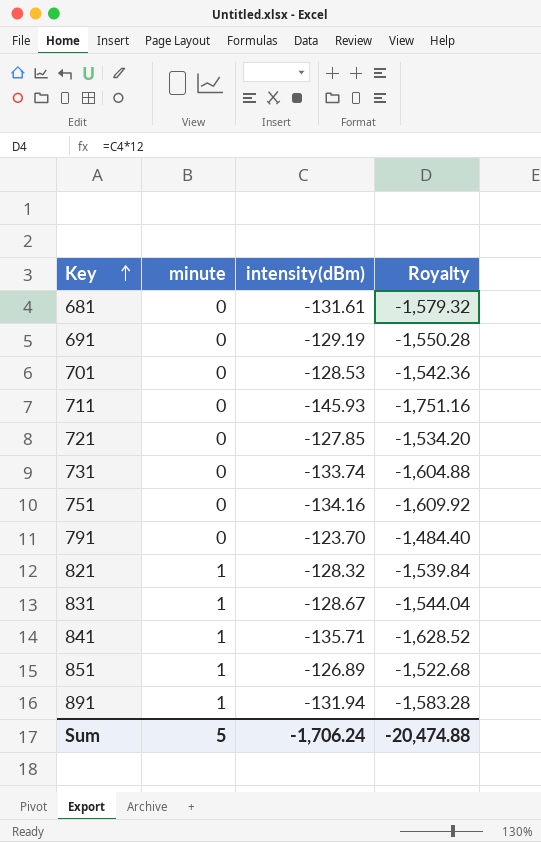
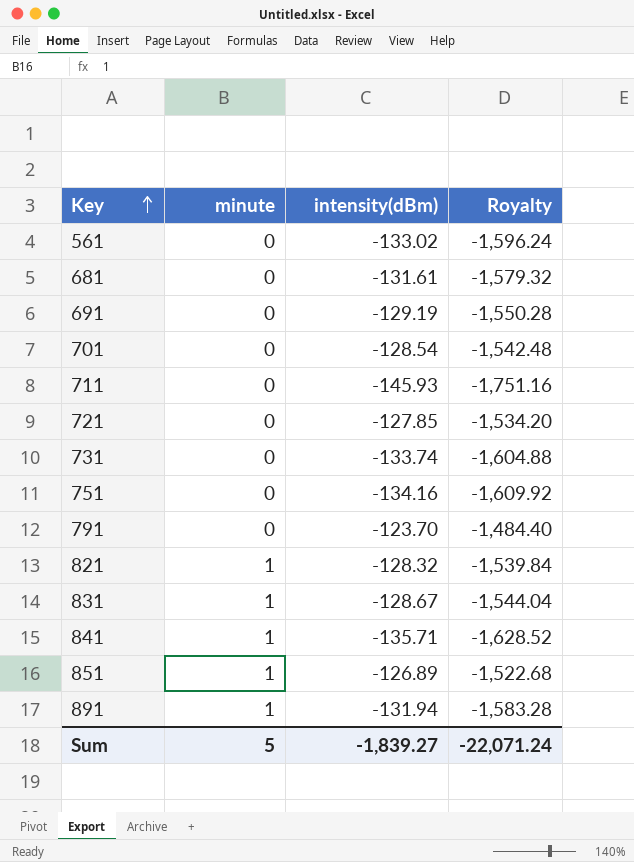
row 561: none -> 0 | -133.02 | -1,596.24
701 | intensity(dBm): -128.53 -> -128.54
701 | Royalty: -1,542.36 -> -1,542.48
Sum | intensity(dBm): -1,706.24 -> -1,839.27
Sum | Royalty: -20,474.88 -> -22,071.24

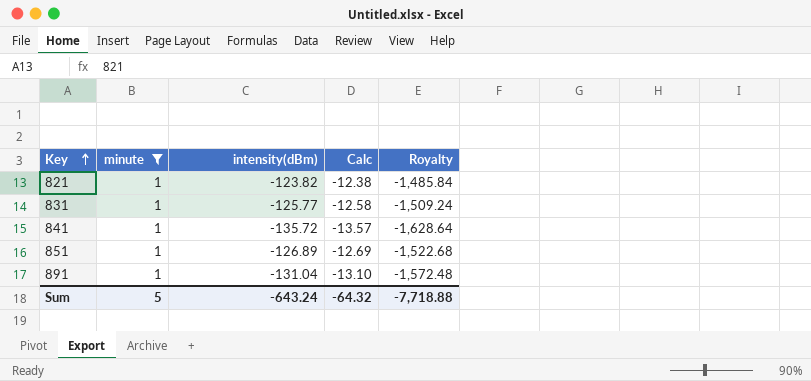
filter: none -> minute = 1
column Calc | formula: none -> [intensity(dBm)] * 0.1
821 | intensity(dBm): -128.32 -> -123.82
821 | Royalty: -1,539.84 -> -1,485.84
831 | intensity(dBm): -128.67 -> -125.77
831 | Royalty: -1,544.04 -> -1,509.24
841 | intensity(dBm): -135.71 -> -135.72
841 | Royalty: -1,628.52 -> -1,628.64
891 | intensity(dBm): -131.94 -> -131.04
891 | Royalty: -1,583.28 -> -1,572.48
Sum | intensity(dBm): -1,839.27 -> -643.24
Sum | Royalty: -22,071.24 -> -7,718.88

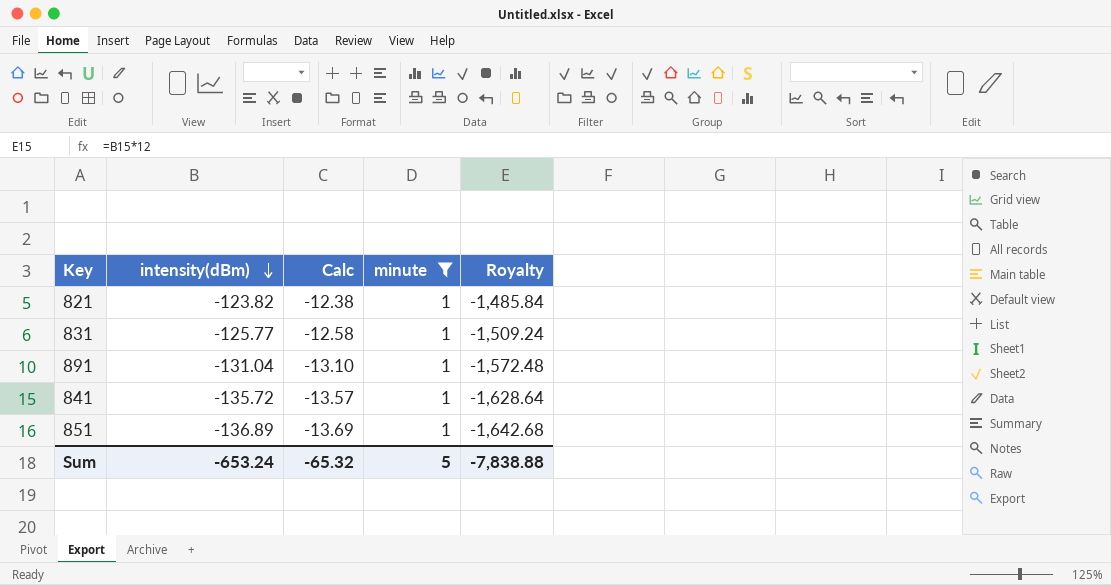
row order: Key ascending -> intensity(dBm) descending
column minute | position: 2 -> 4
851 | intensity(dBm): -126.89 -> -136.89
851 | Calc: -12.69 -> -13.69
851 | Royalty: -1,522.68 -> -1,642.68
Sum | intensity(dBm): -643.24 -> -653.24
Sum | Calc: -64.32 -> -65.32
Sum | Royalty: -7,718.88 -> -7,838.88

